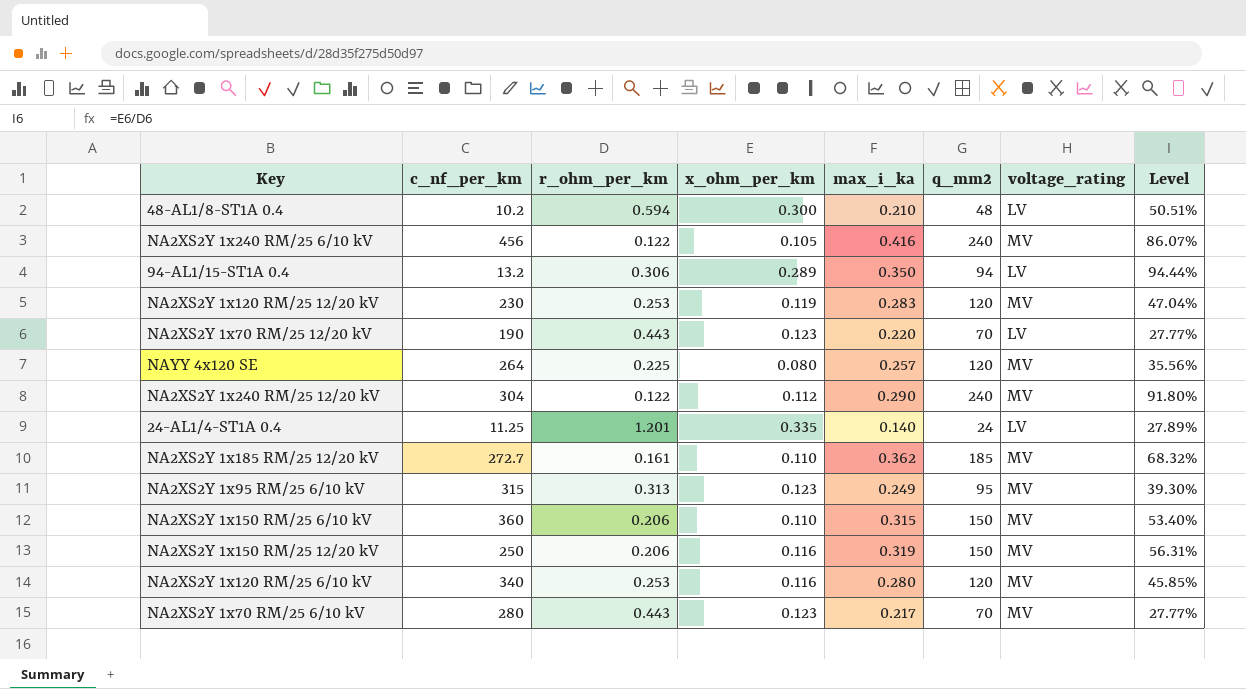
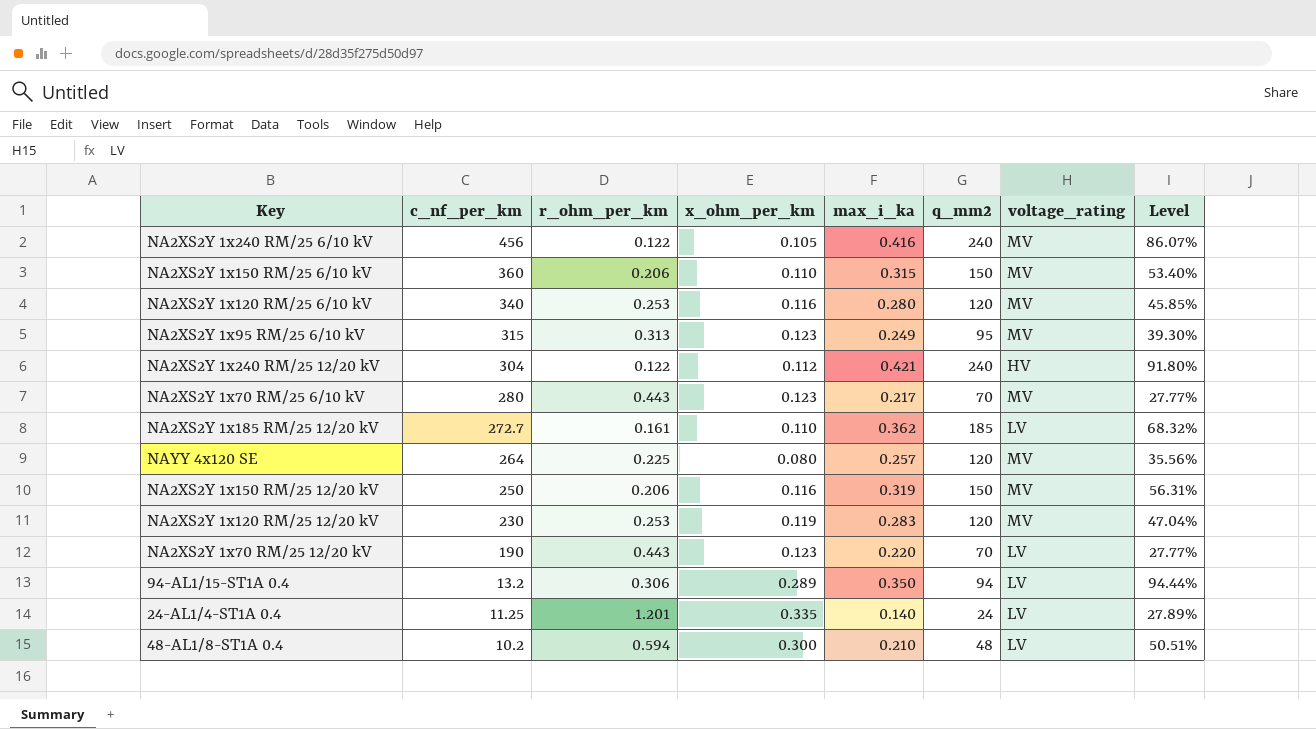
row order: none -> c_nf_per_km descending
NA2XS2Y 1x240 RM/25 12/20 kV | max_i_ka: 0.290 -> 0.421
NA2XS2Y 1x240 RM/25 12/20 kV | voltage_rating: MV -> HV
NA2XS2Y 1x185 RM/25 12/20 kV | voltage_rating: MV -> LV

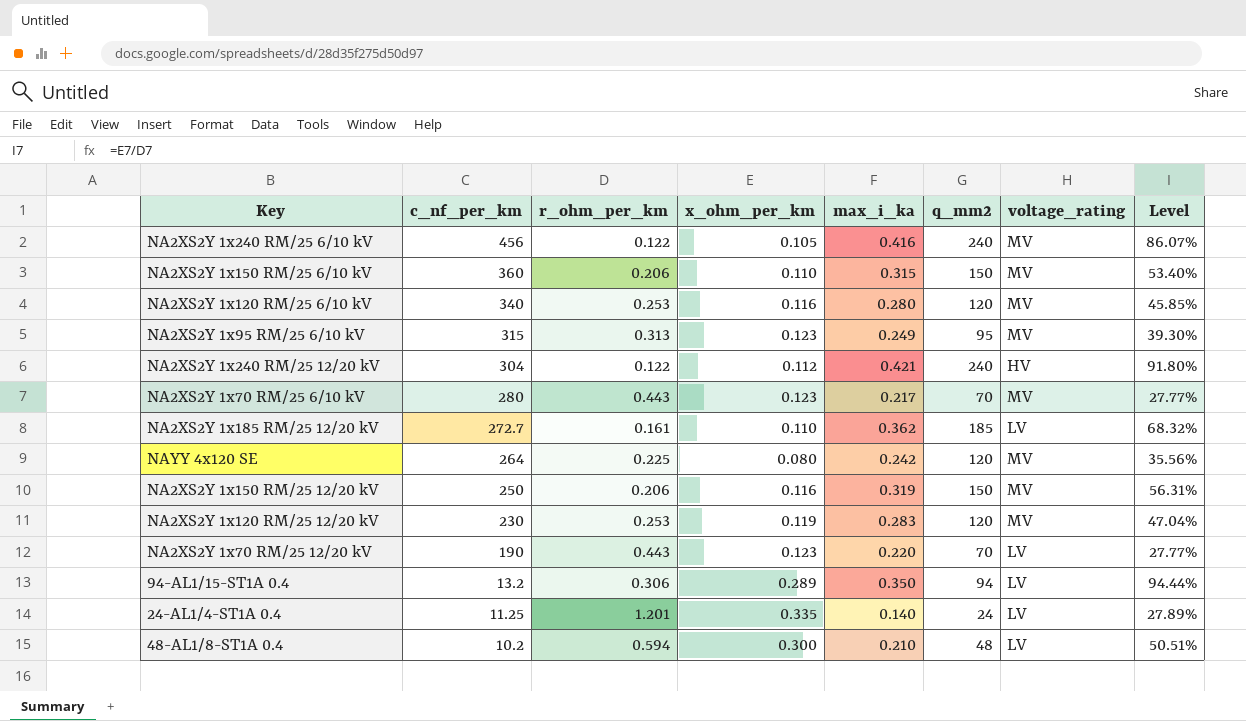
NAYY 4x120 SE | max_i_ka: 0.257 -> 0.242

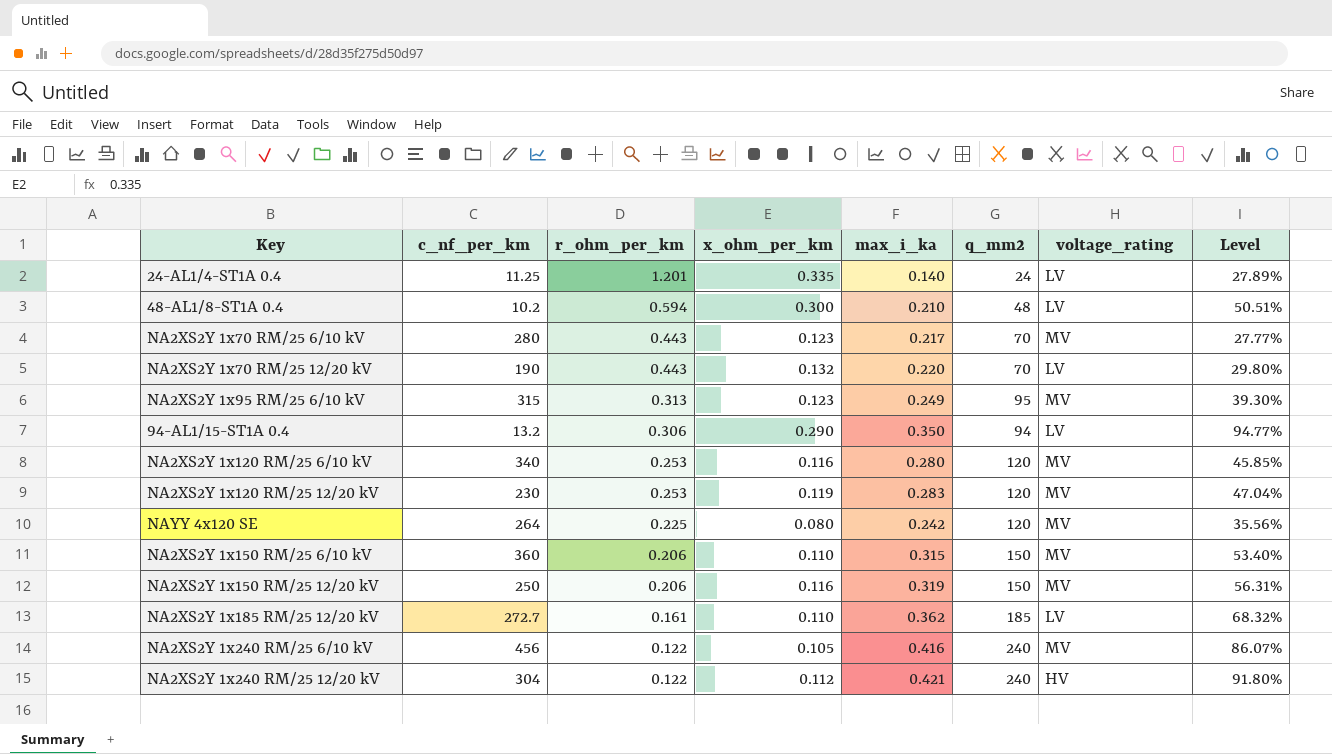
row order: c_nf_per_km descending -> r_ohm_per_km descending
NA2XS2Y 1x70 RM/25 12/20 kV | x_ohm_per_km: 0.123 -> 0.132
NA2XS2Y 1x70 RM/25 12/20 kV | Level: 27.77% -> 29.80%
94-AL1/15-ST1A 0.4 | x_ohm_per_km: 0.289 -> 0.290
94-AL1/15-ST1A 0.4 | Level: 94.44% -> 94.77%

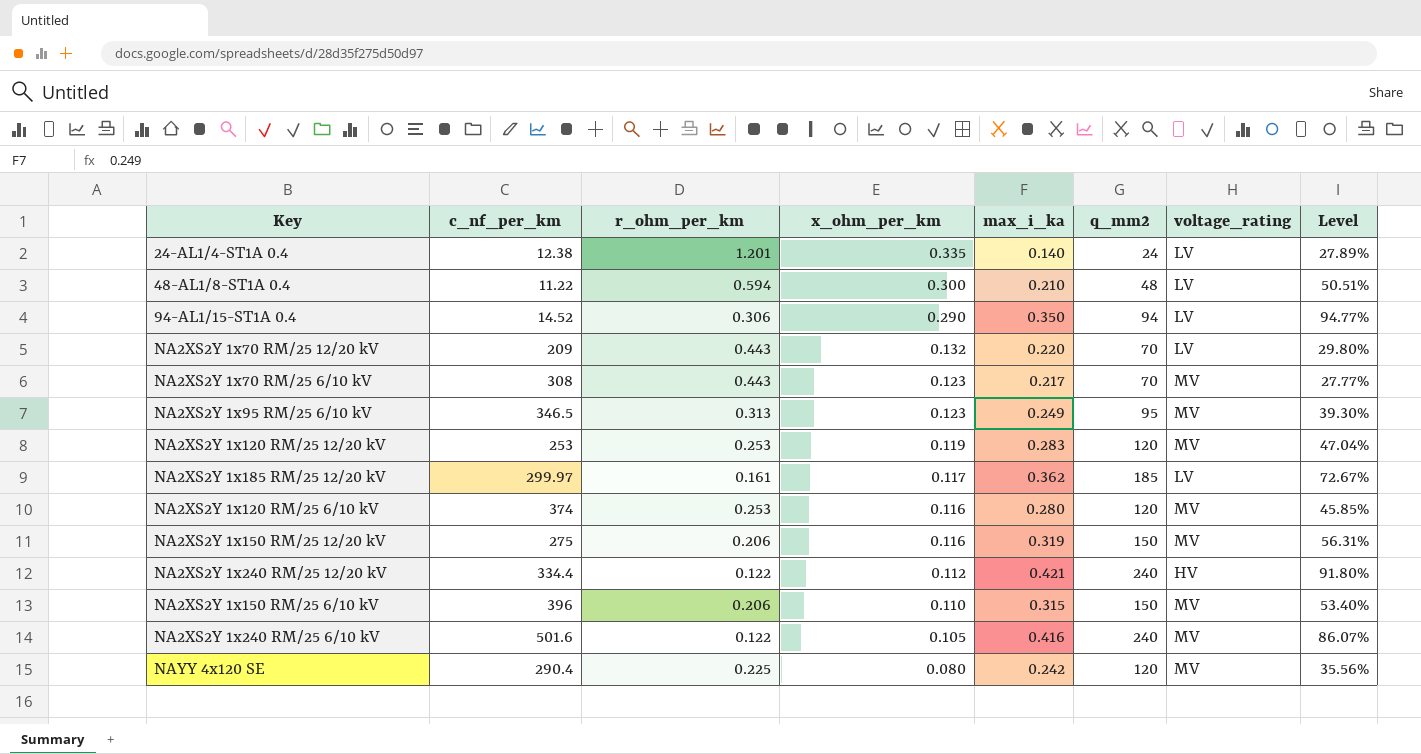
row order: r_ohm_per_km descending -> x_ohm_per_km descending
24-AL1/4-ST1A 0.4 | c_nf_per_km: 11.25 -> 12.38
48-AL1/8-ST1A 0.4 | c_nf_per_km: 10.2 -> 11.22
94-AL1/15-ST1A 0.4 | c_nf_per_km: 13.2 -> 14.52
NA2XS2Y 1x70 RM/25 12/20 kV | c_nf_per_km: 190 -> 209
NA2XS2Y 1x70 RM/25 6/10 kV | c_nf_per_km: 280 -> 308
NA2XS2Y 1x95 RM/25 6/10 kV | c_nf_per_km: 315 -> 346.5
NA2XS2Y 1x120 RM/25 12/20 kV | c_nf_per_km: 230 -> 253
NA2XS2Y 1x185 RM/25 12/20 kV | c_nf_per_km: 272.7 -> 299.97
NA2XS2Y 1x185 RM/25 12/20 kV | x_ohm_per_km: 0.110 -> 0.117
NA2XS2Y 1x185 RM/25 12/20 kV | Level: 68.32% -> 72.67%
NA2XS2Y 1x120 RM/25 6/10 kV | c_nf_per_km: 340 -> 374
NA2XS2Y 1x150 RM/25 12/20 kV | c_nf_per_km: 250 -> 275
NA2XS2Y 1x240 RM/25 12/20 kV | c_nf_per_km: 304 -> 334.4
NA2XS2Y 1x150 RM/25 6/10 kV | c_nf_per_km: 360 -> 396
NA2XS2Y 1x240 RM/25 6/10 kV | c_nf_per_km: 456 -> 501.6
NAYY 4x120 SE | c_nf_per_km: 264 -> 290.4

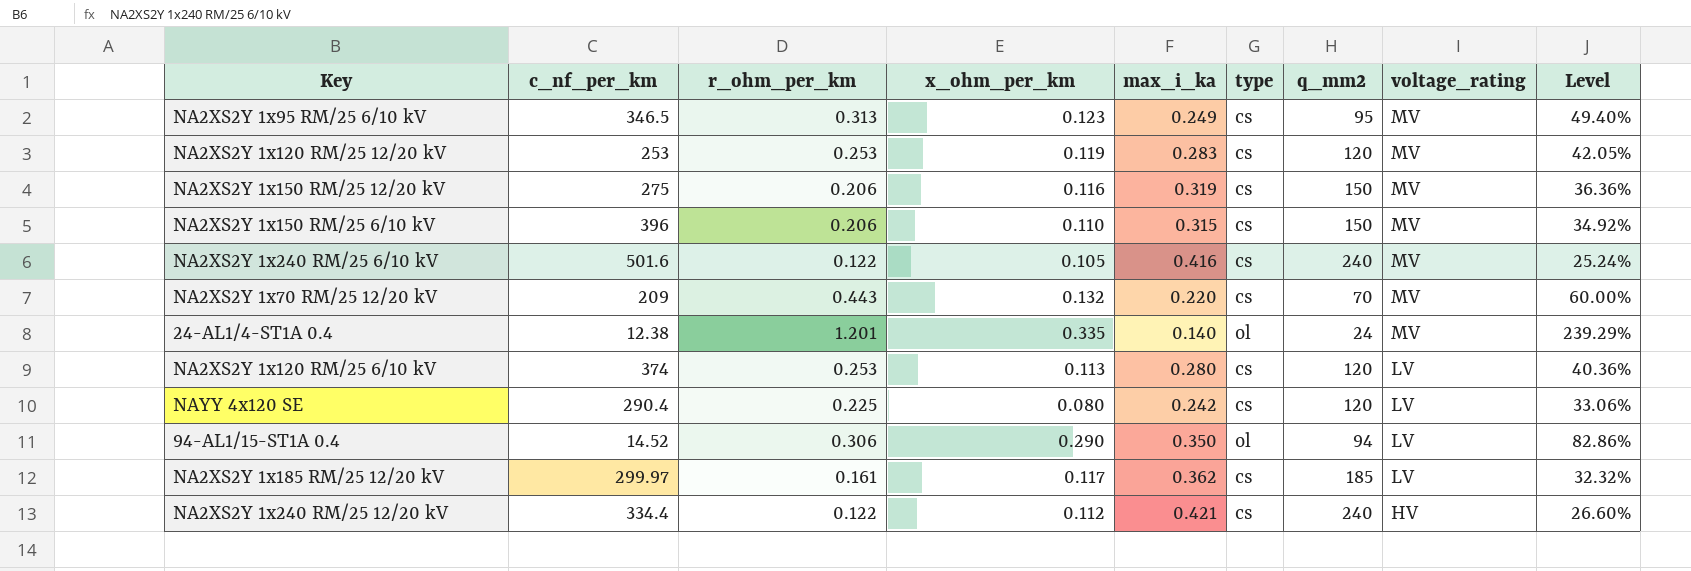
row order: x_ohm_per_km descending -> voltage_rating descending
column type | position: none -> 6
column Level | formula: [x_ohm_per_km] / [r_ohm_per_km] -> [x_ohm_per_km] / [max_i_ka]
row 48-AL1/8-ST1A 0.4: 11.22 | 0.594 | 0.300 | 0.210 | 48 | LV | 50.51% -> none
row NA2XS2Y 1x70 RM/25 6/10 kV: 308 | 0.443 | 0.123 | 0.217 | 70 | MV | 27.77% -> none
NA2XS2Y 1x70 RM/25 12/20 kV | voltage_rating: LV -> MV
24-AL1/4-ST1A 0.4 | voltage_rating: LV -> MV
NA2XS2Y 1x120 RM/25 6/10 kV | x_ohm_per_km: 0.116 -> 0.113
NA2XS2Y 1x120 RM/25 6/10 kV | voltage_rating: MV -> LV
NAYY 4x120 SE | voltage_rating: MV -> LV

